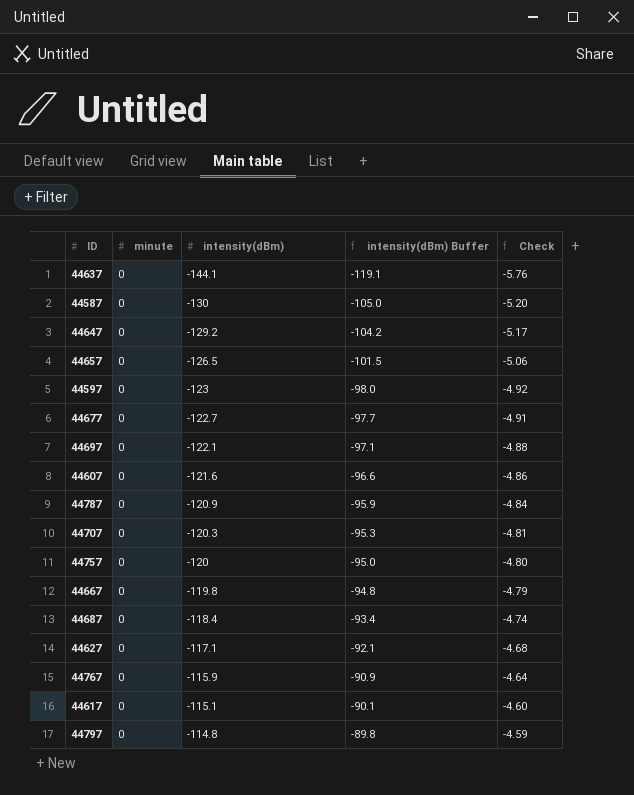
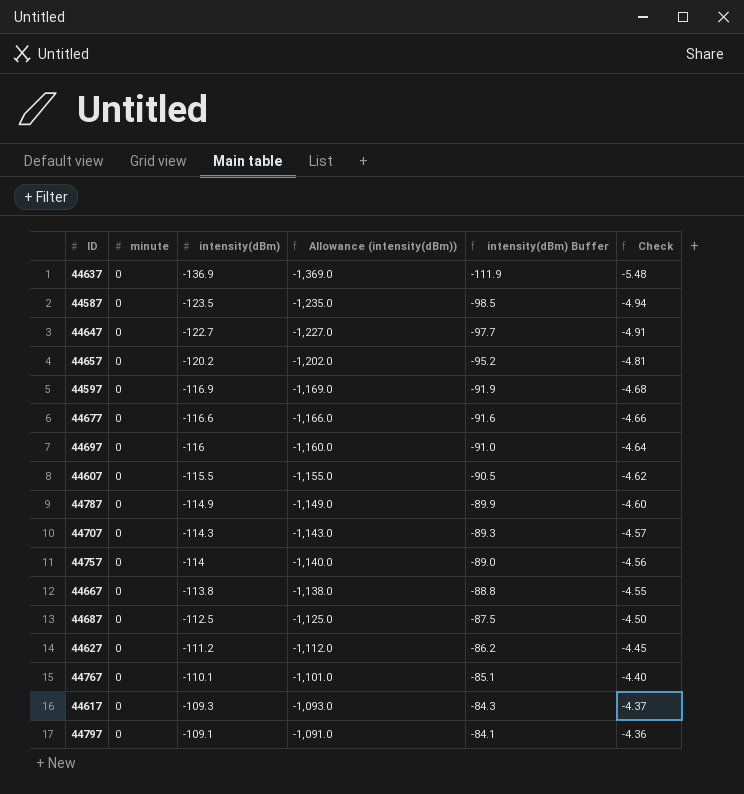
column Allowance (intensity(dBm)) | formula: none -> [intensity(dBm)] * 10
44637 | intensity(dBm): -144.1 -> -136.9
44637 | intensity(dBm) Buffer: -119.1 -> -111.9
44637 | Check: -5.76 -> -5.48
44587 | intensity(dBm): -130 -> -123.5
44587 | intensity(dBm) Buffer: -105.0 -> -98.5
44587 | Check: -5.20 -> -4.94
44647 | intensity(dBm): -129.2 -> -122.7
44647 | intensity(dBm) Buffer: -104.2 -> -97.7
44647 | Check: -5.17 -> -4.91
44657 | intensity(dBm): -126.5 -> -120.2
44657 | intensity(dBm) Buffer: -101.5 -> -95.2
44657 | Check: -5.06 -> -4.81
44597 | intensity(dBm): -123 -> -116.9
44597 | intensity(dBm) Buffer: -98.0 -> -91.9
44597 | Check: -4.92 -> -4.68
44677 | intensity(dBm): -122.7 -> -116.6
44677 | intensity(dBm) Buffer: -97.7 -> -91.6
44677 | Check: -4.91 -> -4.66
44697 | intensity(dBm): -122.1 -> -116
44697 | intensity(dBm) Buffer: -97.1 -> -91.0
44697 | Check: -4.88 -> -4.64
44607 | intensity(dBm): -121.6 -> -115.5
44607 | intensity(dBm) Buffer: -96.6 -> -90.5
44607 | Check: -4.86 -> -4.62
44787 | intensity(dBm): -120.9 -> -114.9
44787 | intensity(dBm) Buffer: -95.9 -> -89.9
44787 | Check: -4.84 -> -4.60
44707 | intensity(dBm): -120.3 -> -114.3
44707 | intensity(dBm) Buffer: -95.3 -> -89.3
44707 | Check: -4.81 -> -4.57
44757 | intensity(dBm): -120 -> -114
44757 | intensity(dBm) Buffer: -95.0 -> -89.0
44757 | Check: -4.80 -> -4.56
44667 | intensity(dBm): -119.8 -> -113.8
44667 | intensity(dBm) Buffer: -94.8 -> -88.8
44667 | Check: -4.79 -> -4.55
44687 | intensity(dBm): -118.4 -> -112.5
44687 | intensity(dBm) Buffer: -93.4 -> -87.5
44687 | Check: -4.74 -> -4.50
44627 | intensity(dBm): -117.1 -> -111.2
44627 | intensity(dBm) Buffer: -92.1 -> -86.2
44627 | Check: -4.68 -> -4.45
44767 | intensity(dBm): -115.9 -> -110.1
44767 | intensity(dBm) Buffer: -90.9 -> -85.1
44767 | Check: -4.64 -> -4.40
44617 | intensity(dBm): -115.1 -> -109.3
44617 | intensity(dBm) Buffer: -90.1 -> -84.3
44617 | Check: -4.60 -> -4.37
44797 | intensity(dBm): -114.8 -> -109.1
44797 | intensity(dBm) Buffer: -89.8 -> -84.1
44797 | Check: -4.59 -> -4.36

